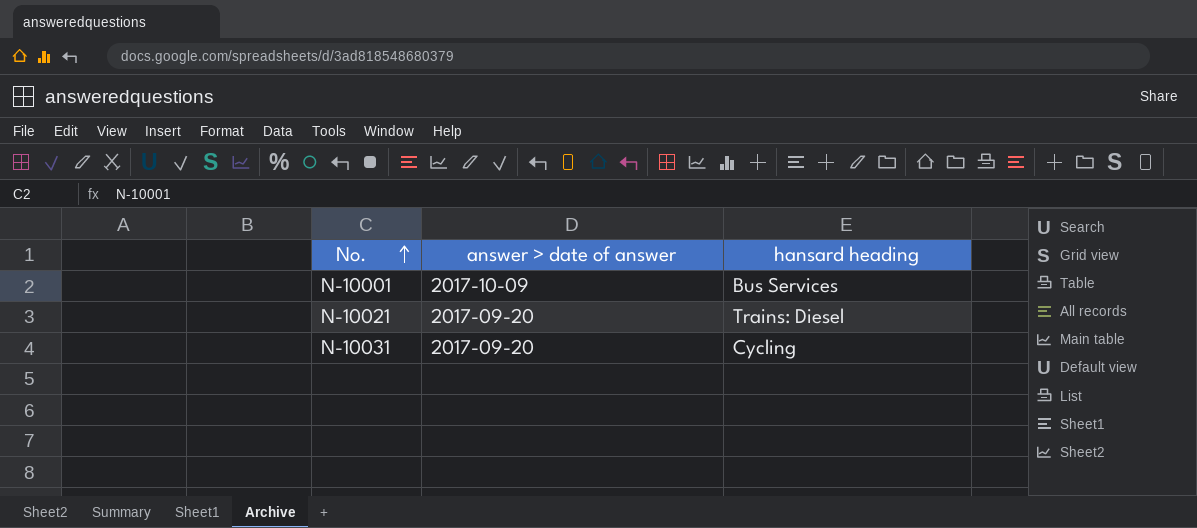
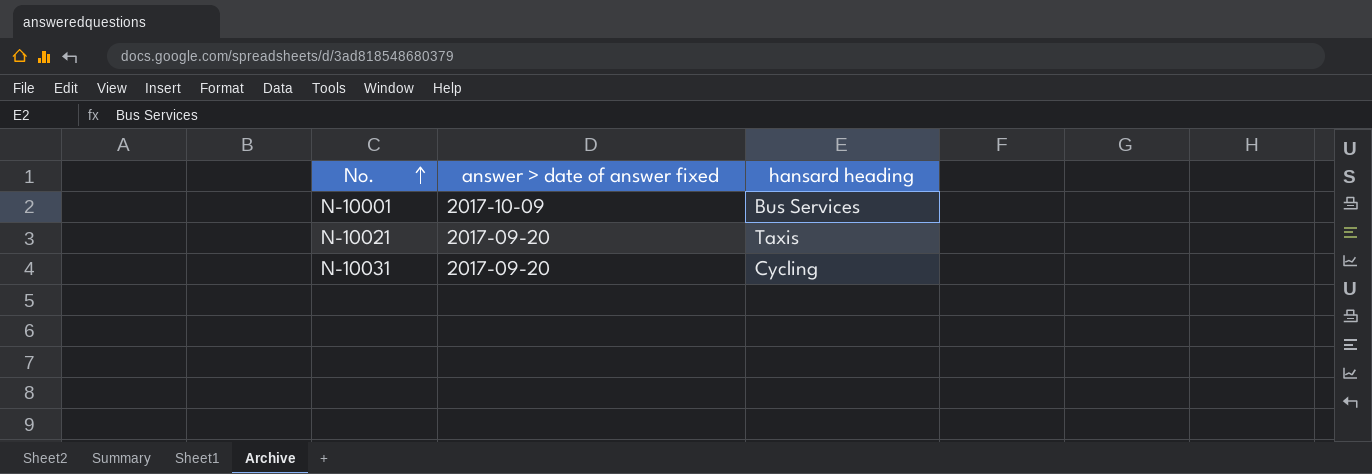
column name: answer > date of answer -> answer > date of answer fixed
N-10021 | hansard heading: Trains: Diesel -> Taxis

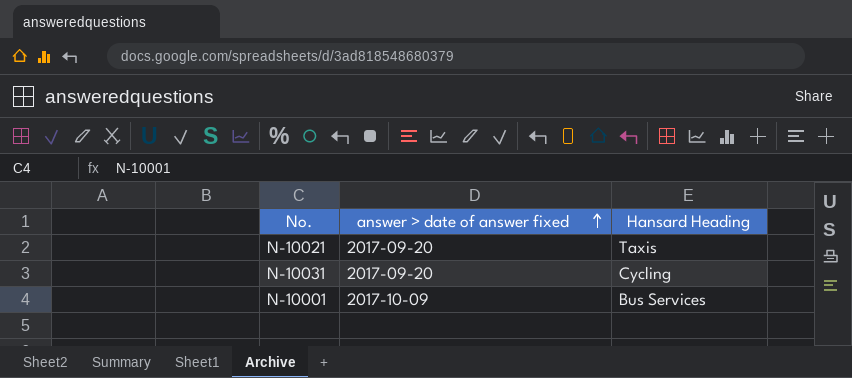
row order: No. ascending -> answer > date of answer fixed ascending
column name: hansard heading -> Hansard Heading

